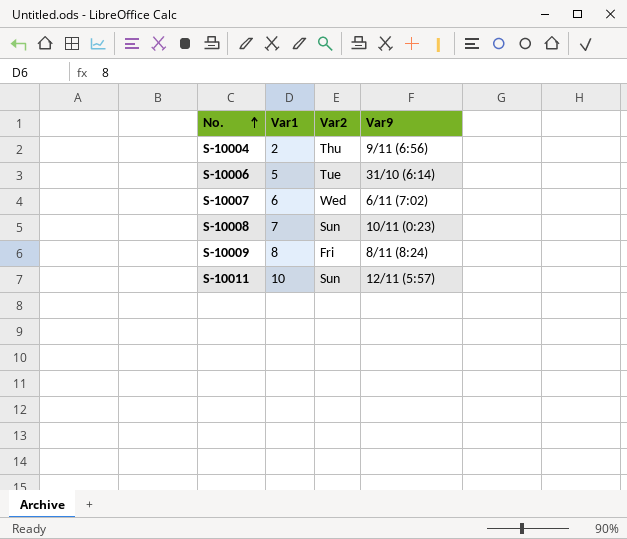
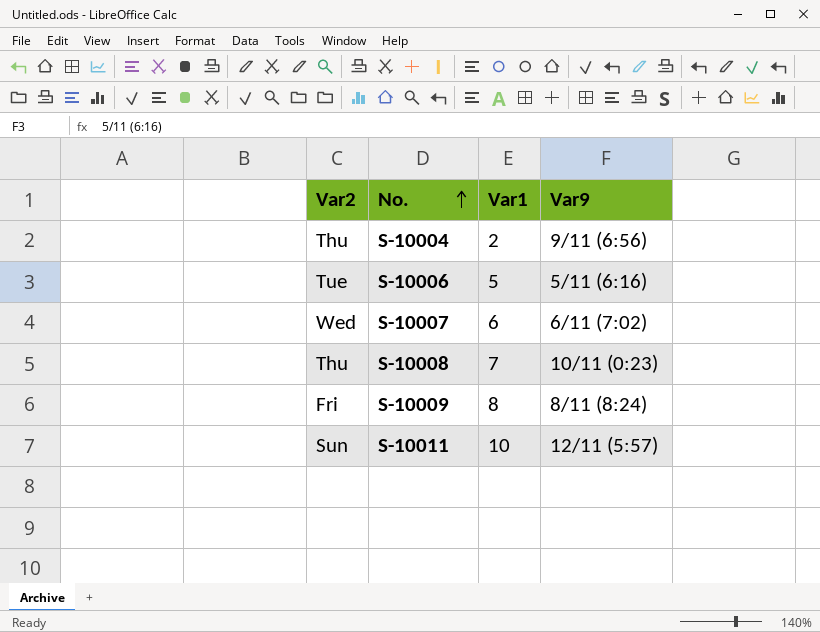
column Var2 | position: 3 -> 1
S-10006 | Var9: 31/10 (6:14) -> 5/11 (6:16)
S-10008 | Var2: Sun -> Thu

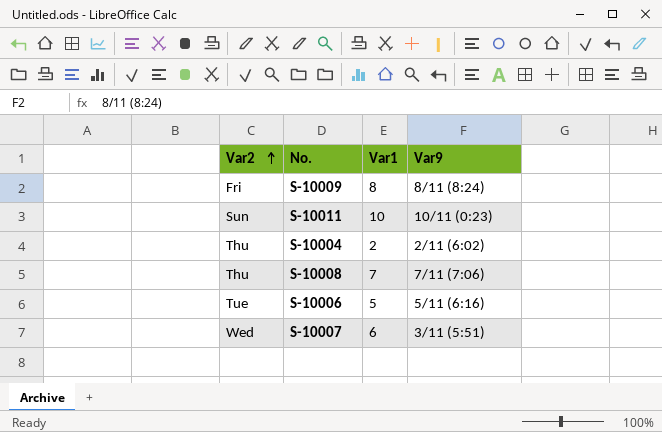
row order: No. ascending -> Var2 ascending
S-10011 | Var9: 12/11 (5:57) -> 10/11 (0:23)
S-10004 | Var9: 9/11 (6:56) -> 2/11 (6:02)
S-10008 | Var9: 10/11 (0:23) -> 7/11 (7:06)
S-10007 | Var9: 6/11 (7:02) -> 3/11 (5:51)

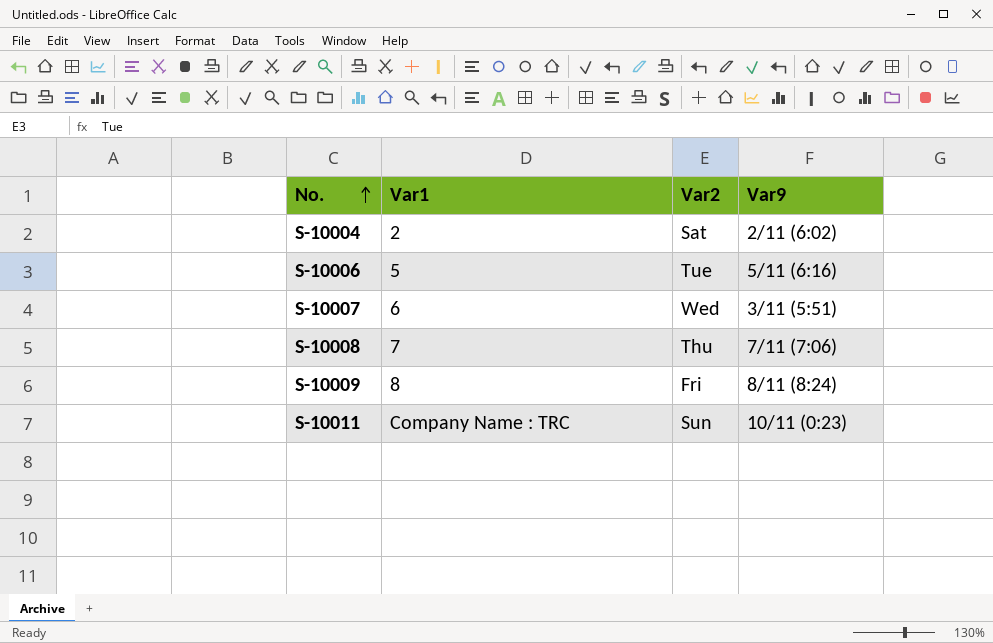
row order: Var2 ascending -> No. ascending
column Var2 | position: 1 -> 3
S-10004 | Var2: Thu -> Sat
S-10011 | Var1: 10 -> Company Name : TRC

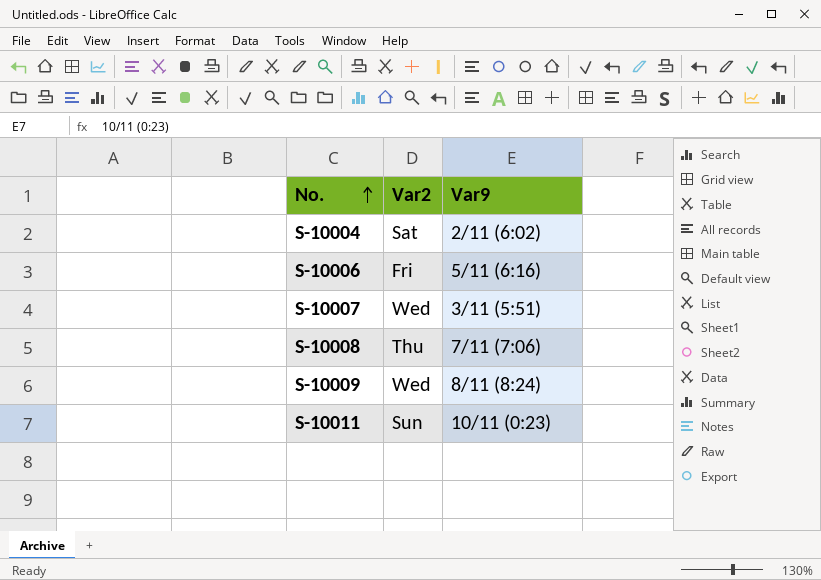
column Var1 | position: 2 -> none
S-10006 | Var2: Tue -> Fri
S-10009 | Var2: Fri -> Wed

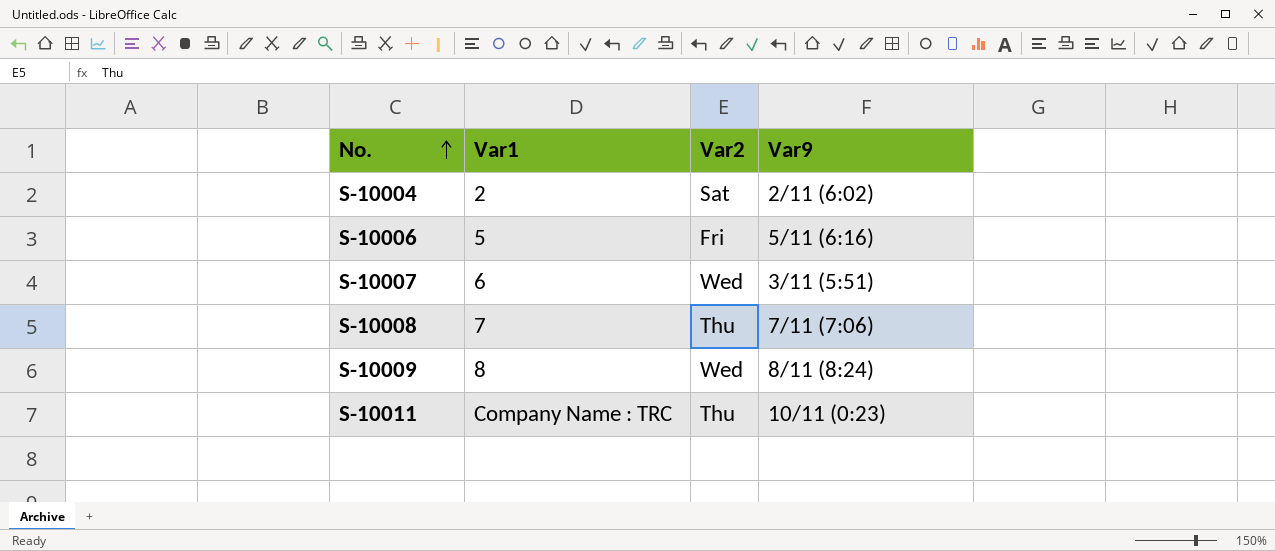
column Var1 | position: none -> 2
S-10011 | Var2: Sun -> Thu

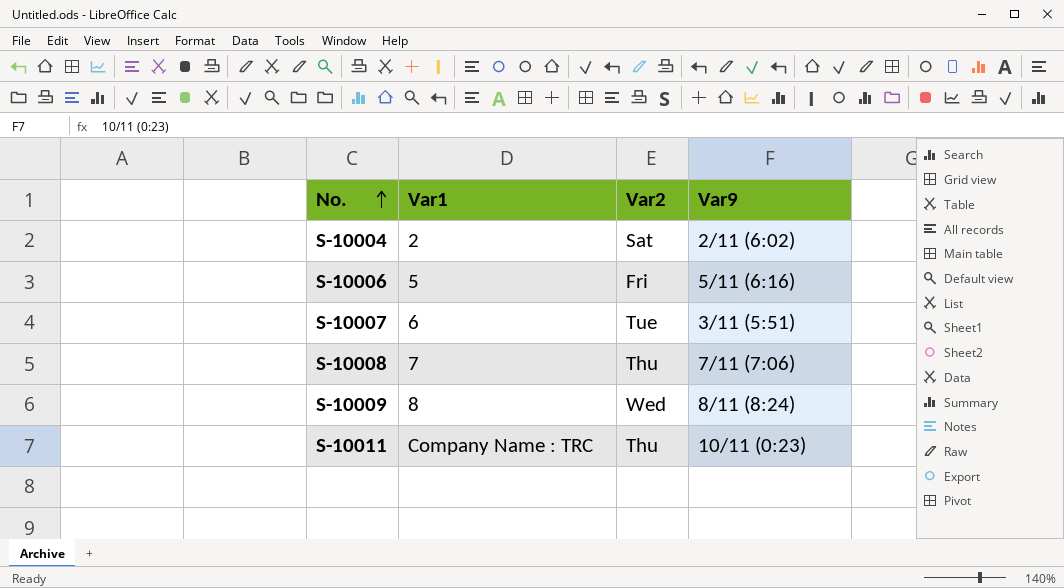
S-10007 | Var2: Wed -> Tue

